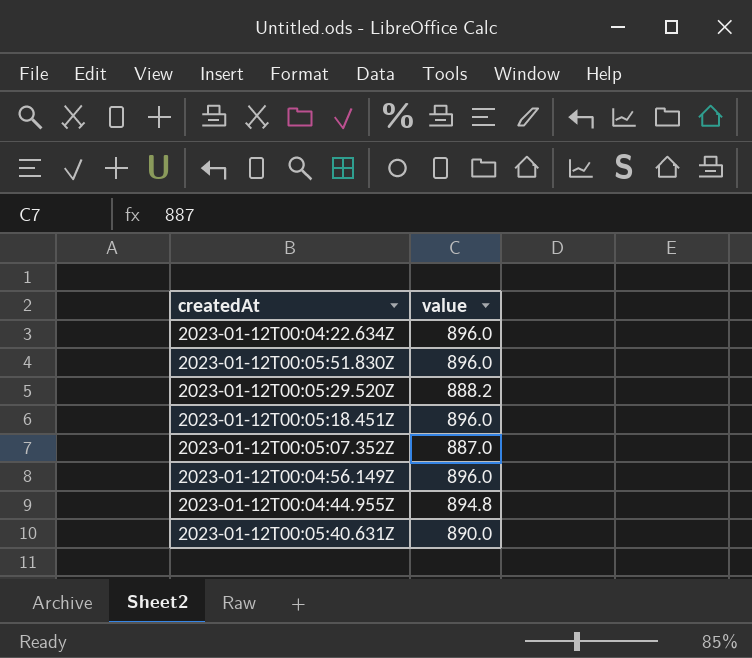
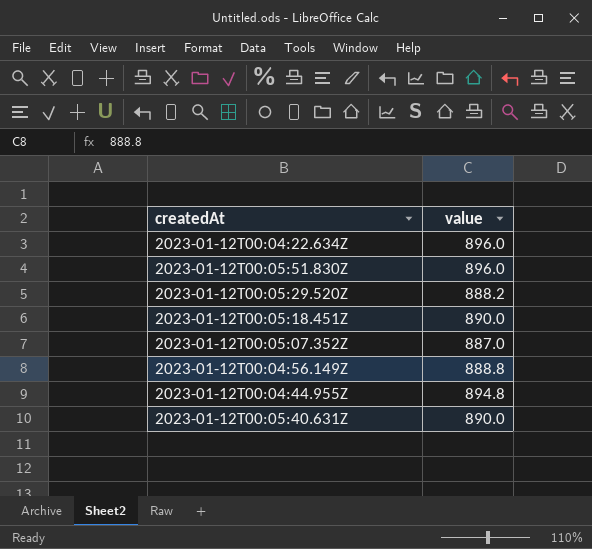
2023-01-12T00:05:18.451Z | value: 896.0 -> 890.0
2023-01-12T00:04:56.149Z | value: 896.0 -> 888.8

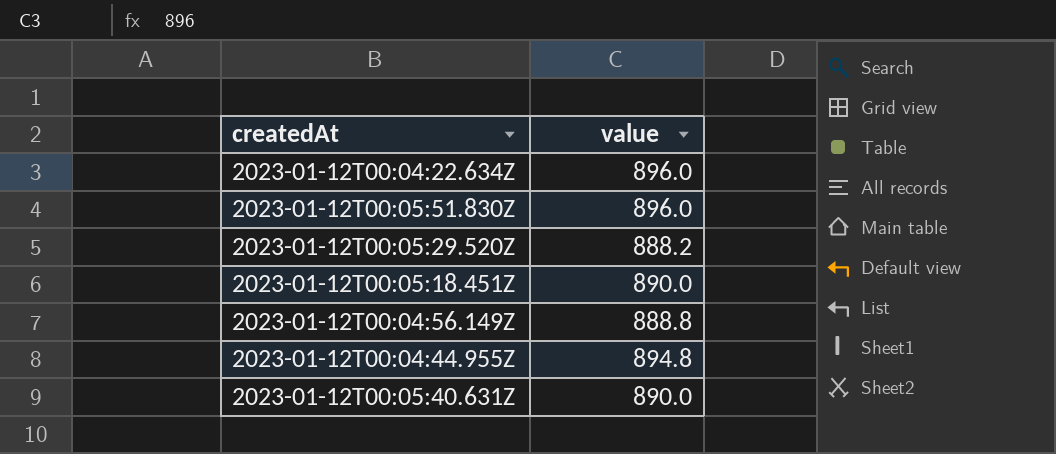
row 2023-01-12T00:05:07.352Z: 887.0 -> none

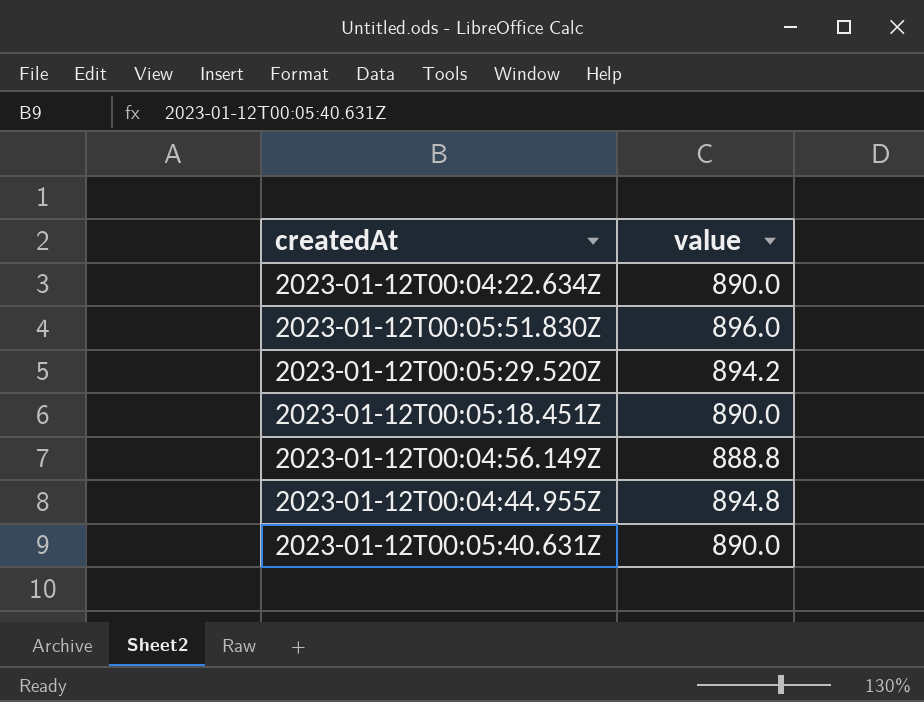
2023-01-12T00:04:22.634Z | value: 896.0 -> 890.0
2023-01-12T00:05:29.520Z | value: 888.2 -> 894.2

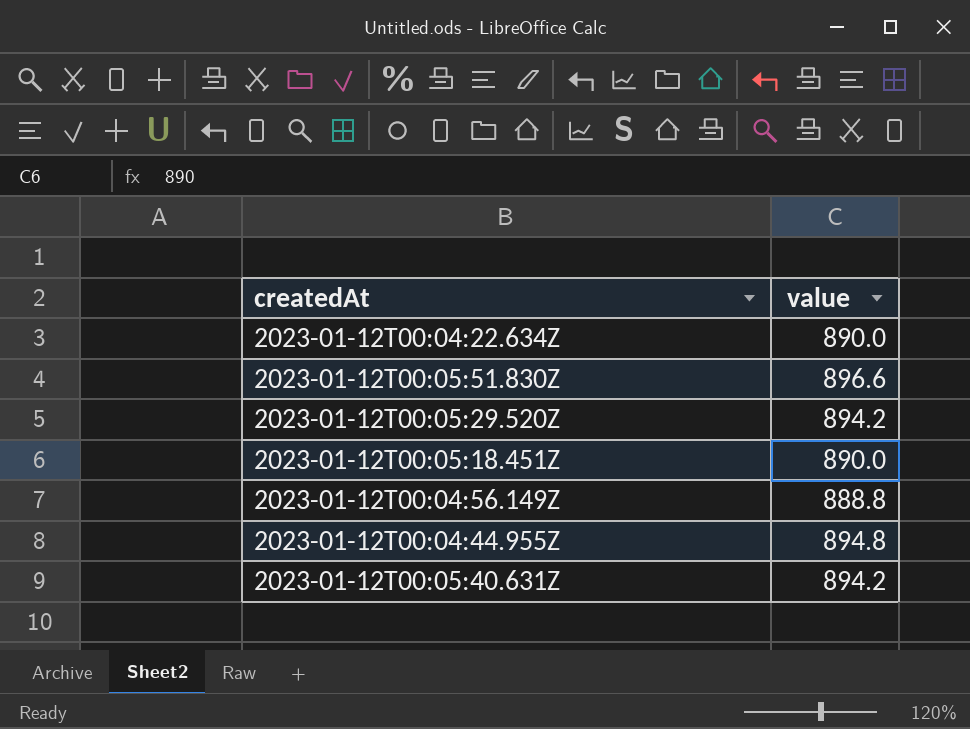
2023-01-12T00:05:51.830Z | value: 896.0 -> 896.6
2023-01-12T00:05:40.631Z | value: 890.0 -> 894.2

